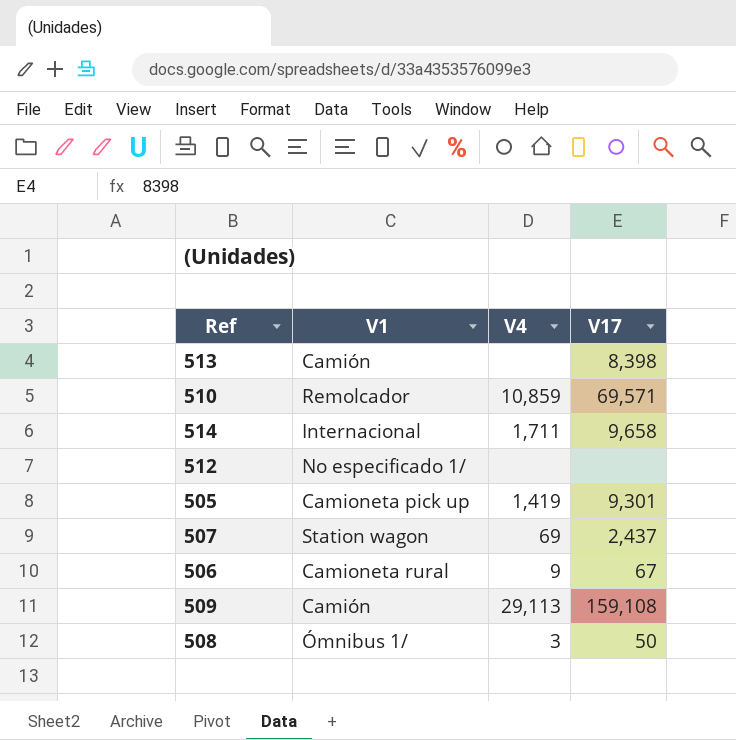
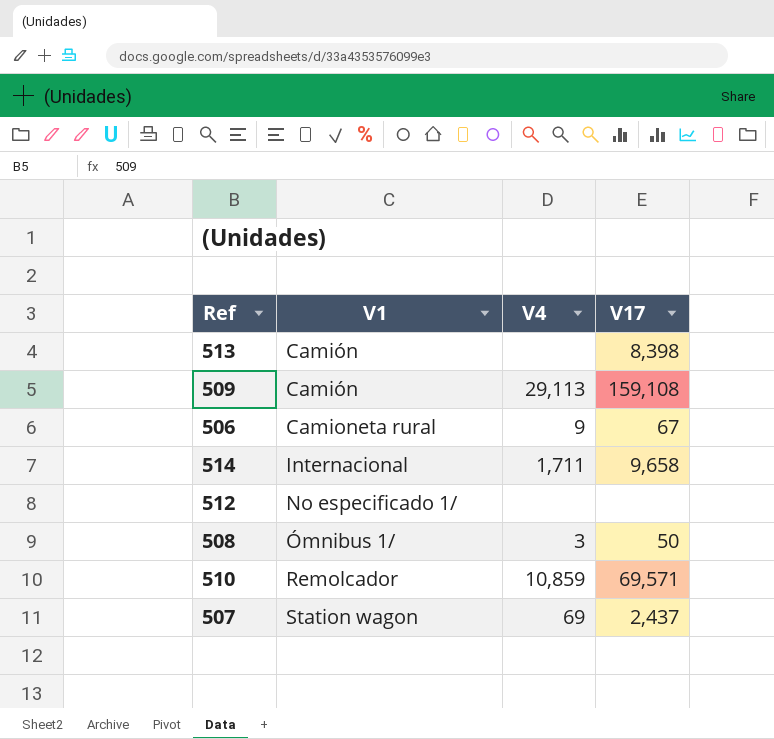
row order: none -> V1 ascending
row 505: Camioneta pick up | 1,419 | 9,301 -> none

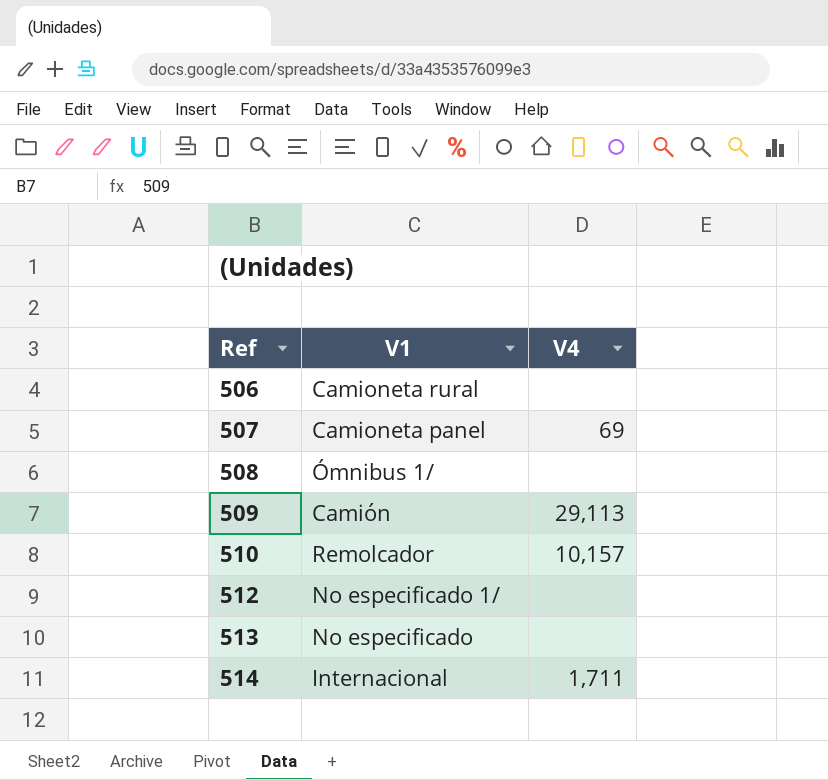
row order: V1 ascending -> Ref ascending
column V17 | position: 4 -> none
506 | V4: 9 -> none
507 | V1: Station wagon -> Camioneta panel
508 | V4: 3 -> none
510 | V4: 10,859 -> 10,157
513 | V1: Camión -> No especificado

